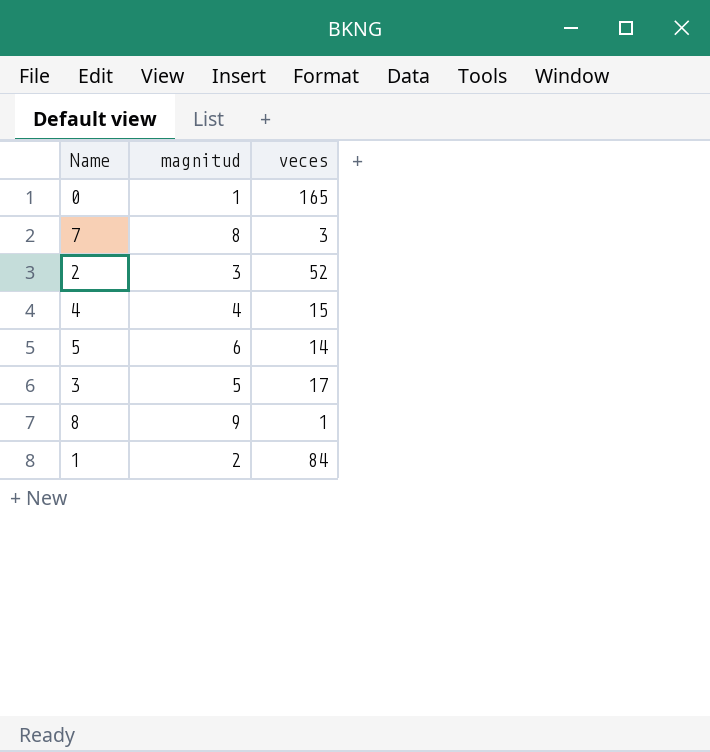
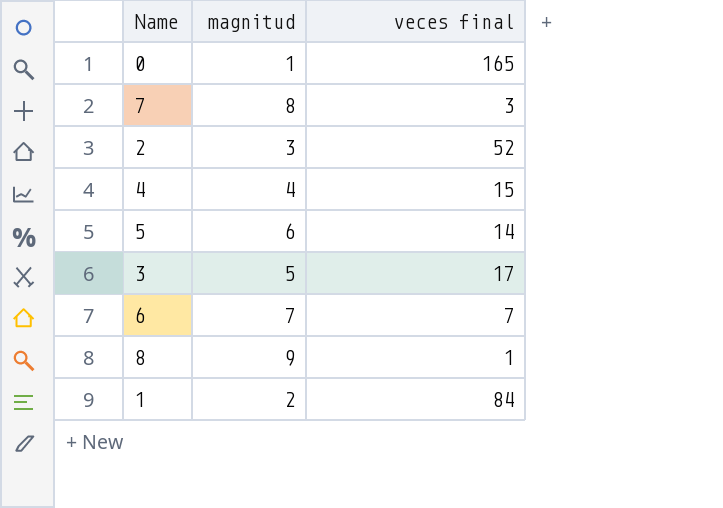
column name: veces -> veces final
row 6: none -> 7 | 7

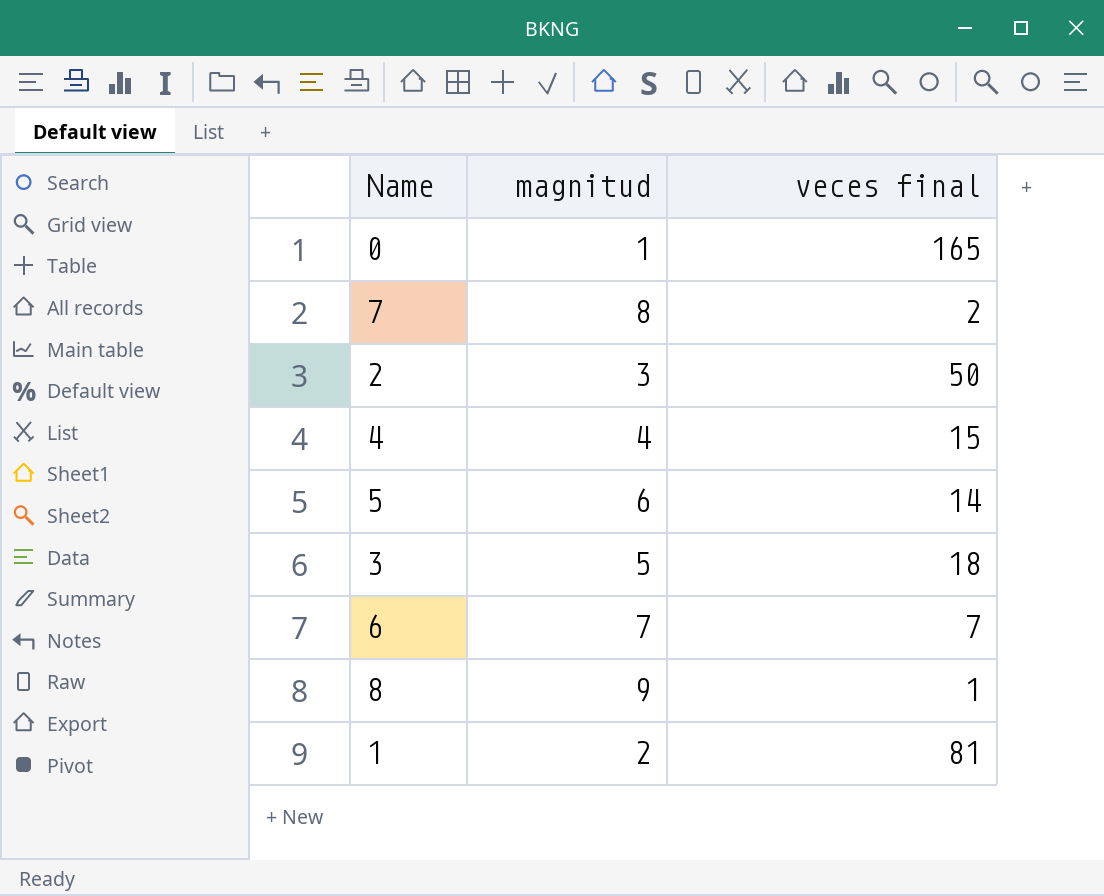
7 | veces final: 3 -> 2
2 | veces final: 52 -> 50
3 | veces final: 17 -> 18
1 | veces final: 84 -> 81

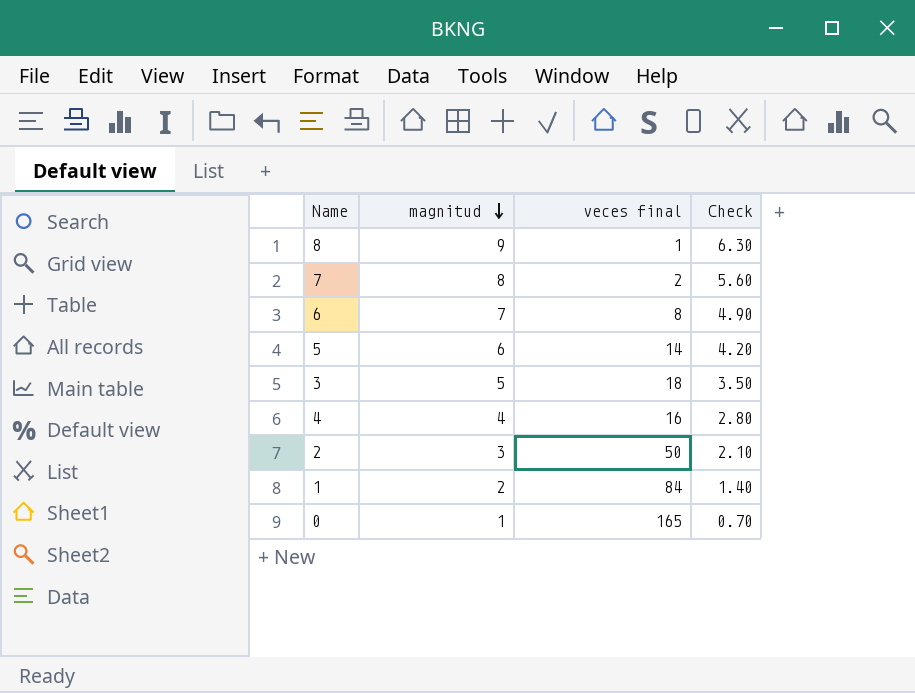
row order: none -> magnitud descending
column Check | formula: none -> [magnitud] * 0.7
6 | veces final: 7 -> 8
4 | veces final: 15 -> 16
1 | veces final: 81 -> 84

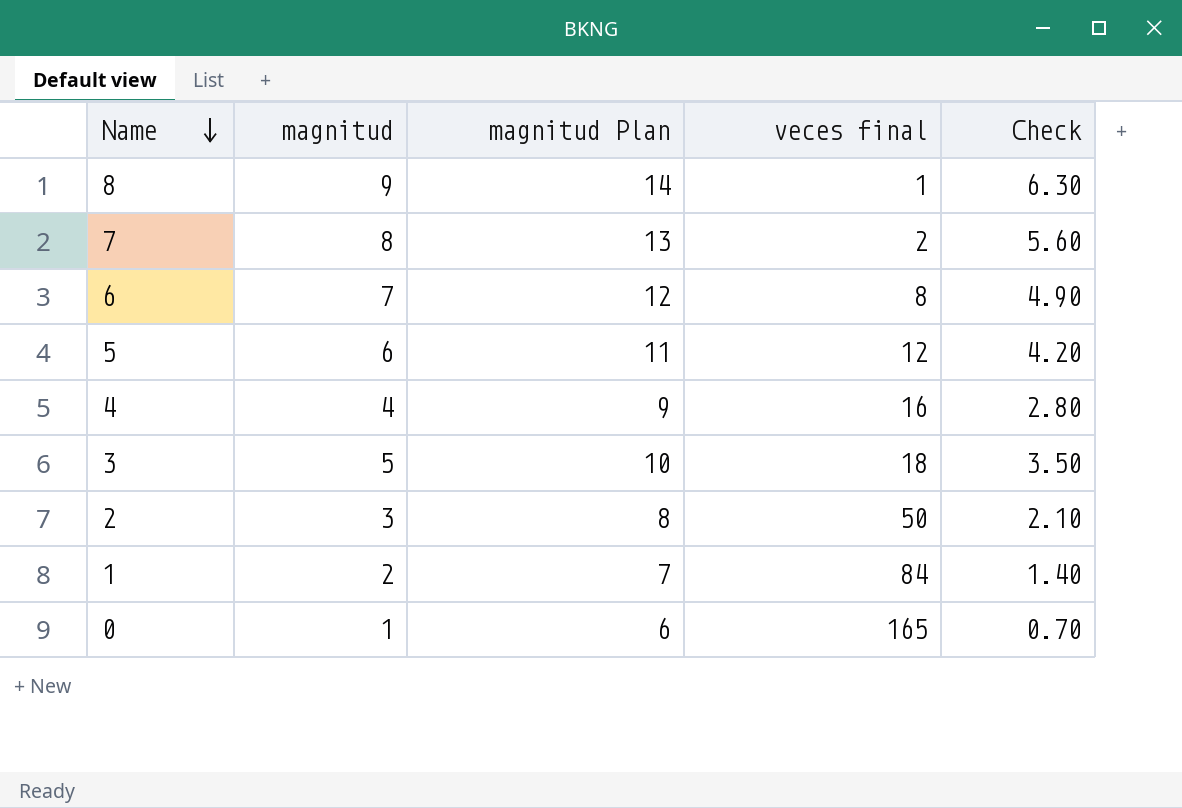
row order: magnitud descending -> Name descending
column magnitud Plan | formula: none -> [magnitud] + 5
5 | veces final: 14 -> 12

